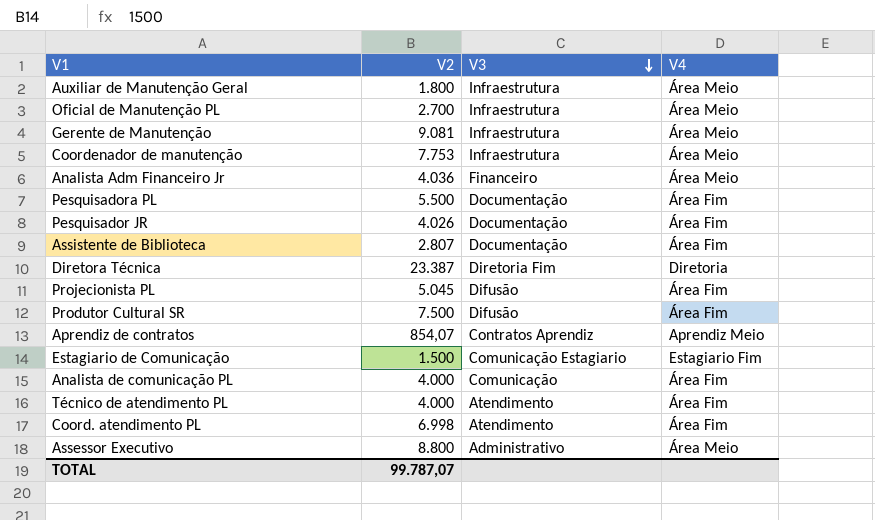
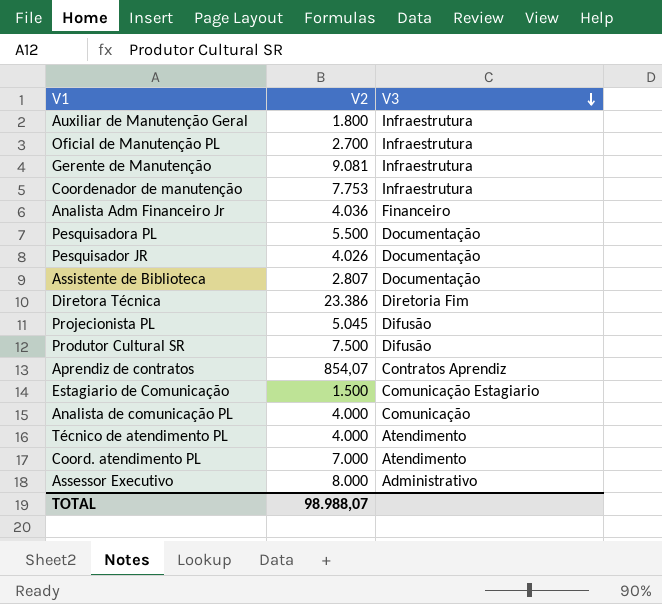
column V4 | position: 4 -> none
Diretora Técnica | V2: 23.387 -> 23.386
Coord. atendimento PL | V2: 6.998 -> 7.000
Assessor Executivo | V2: 8.800 -> 8.000
TOTAL | V2: 99.787,07 -> 98.988,07

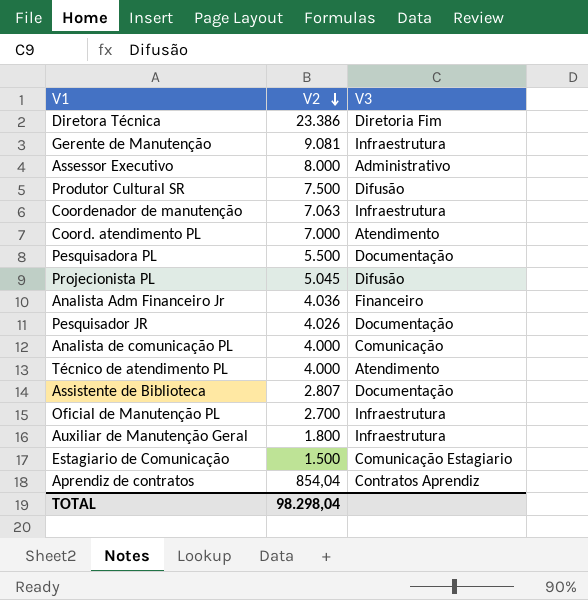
row order: V3 descending -> V2 descending
Coordenador de manutenção | V2: 7.753 -> 7.063
Aprendiz de contratos | V2: 854,07 -> 854,04
TOTAL | V2: 98.988,07 -> 98.298,04

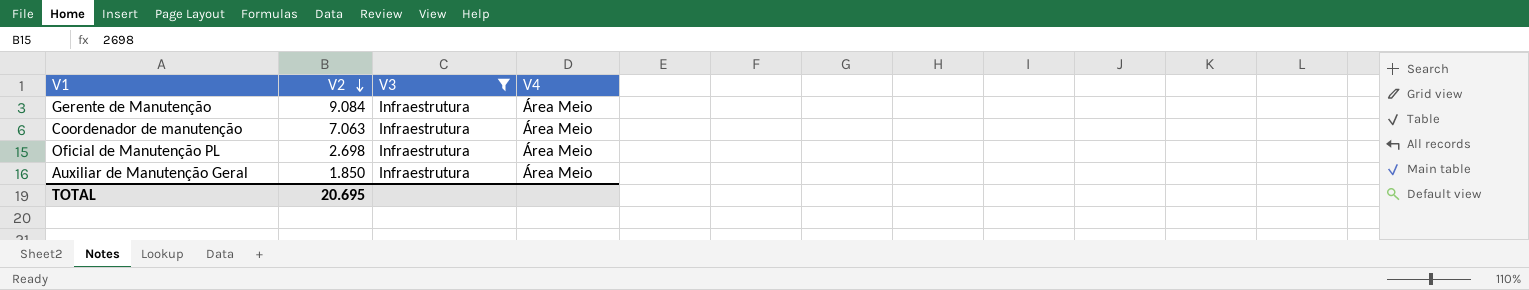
filter: none -> V3 = Infraestrutura
column V4 | position: none -> 4
Gerente de Manutenção | V2: 9.081 -> 9.084
Oficial de Manutenção PL | V2: 2.700 -> 2.698
Auxiliar de Manutenção Geral | V2: 1.800 -> 1.850
TOTAL | V2: 98.298,04 -> 20.695

